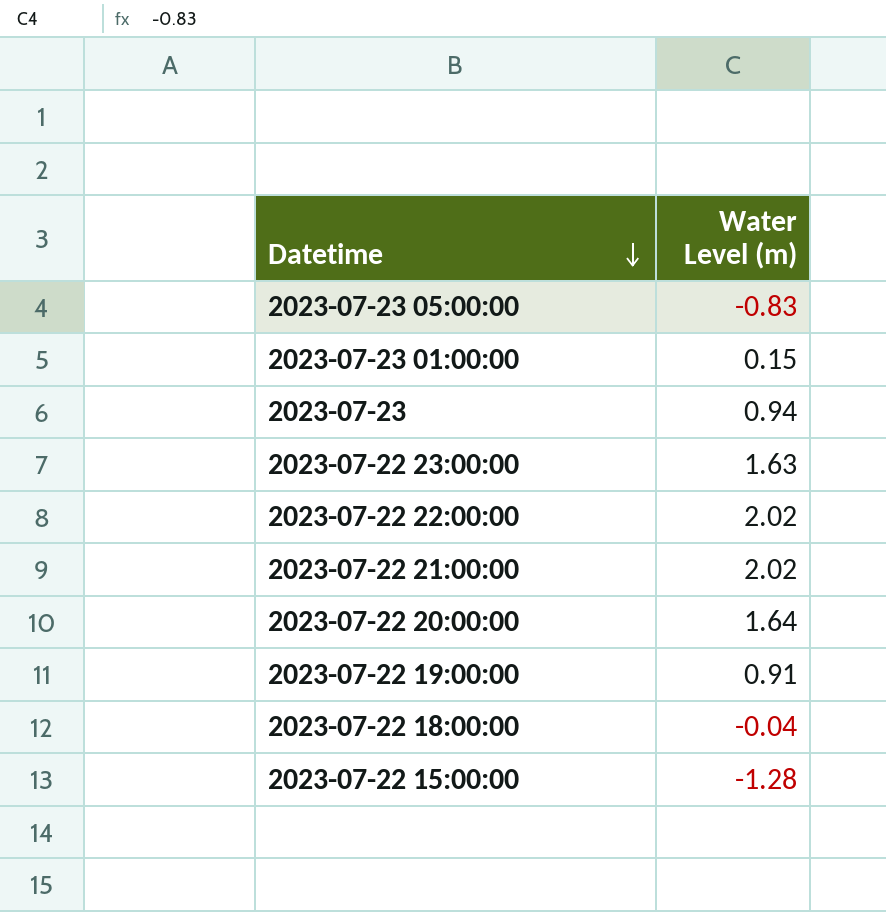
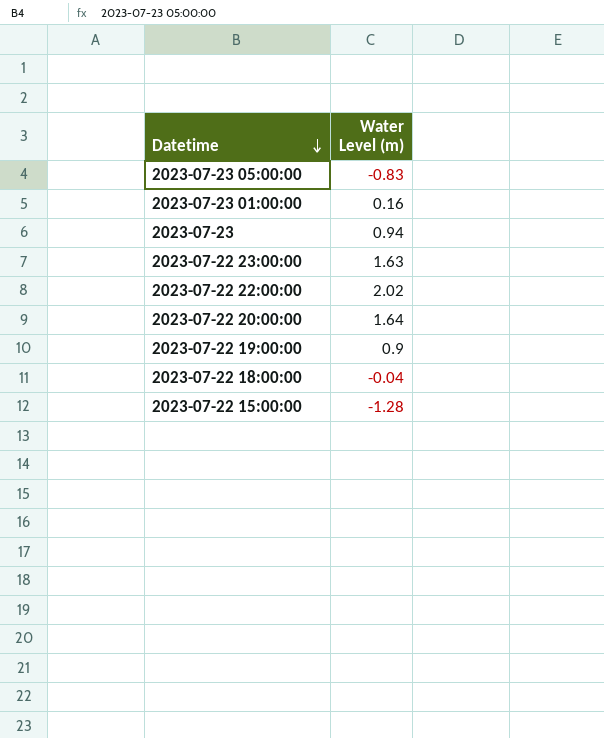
row 2023-07-22 21:00:00: 2.02 -> none
2023-07-23 01:00:00 | Water Level (m): 0.15 -> 0.16
2023-07-22 19:00:00 | Water Level (m): 0.91 -> 0.9

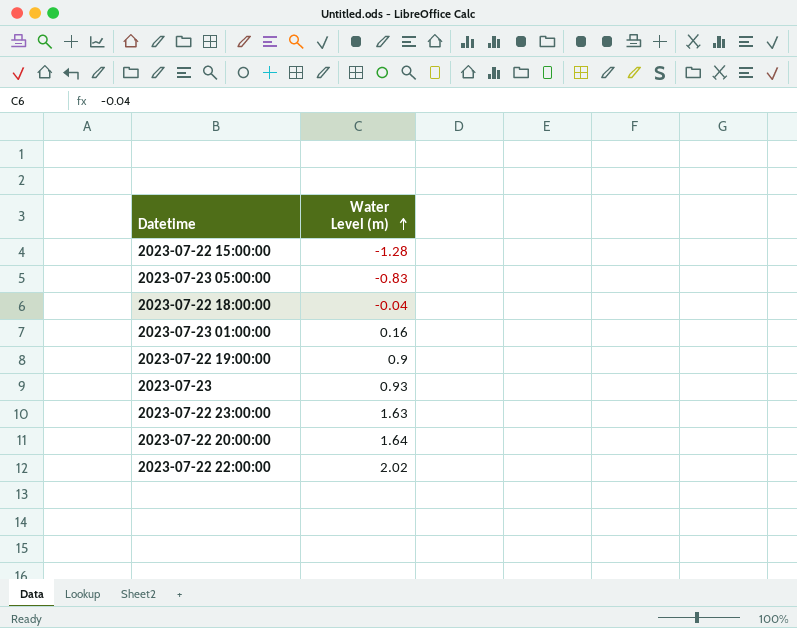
row order: Datetime descending -> Water Level (m) ascending
2023-07-23 | Water Level (m): 0.94 -> 0.93

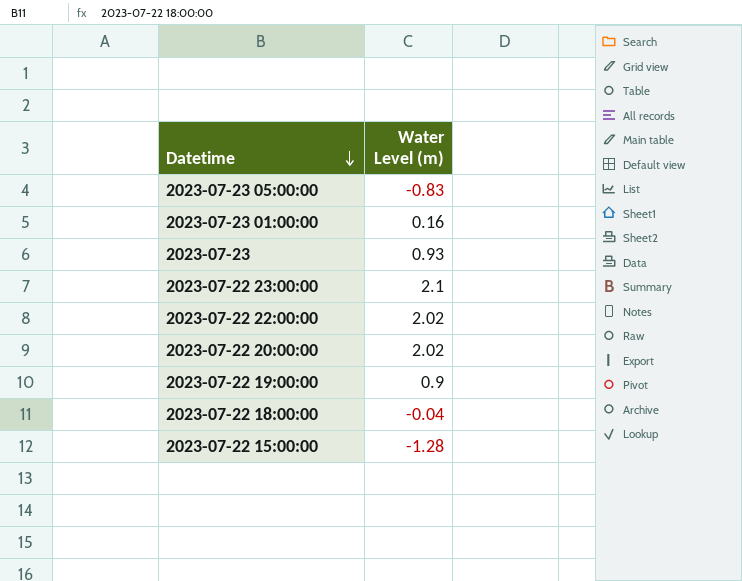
row order: Water Level (m) ascending -> Datetime descending
2023-07-22 23:00:00 | Water Level (m): 1.63 -> 2.1
2023-07-22 20:00:00 | Water Level (m): 1.64 -> 2.02

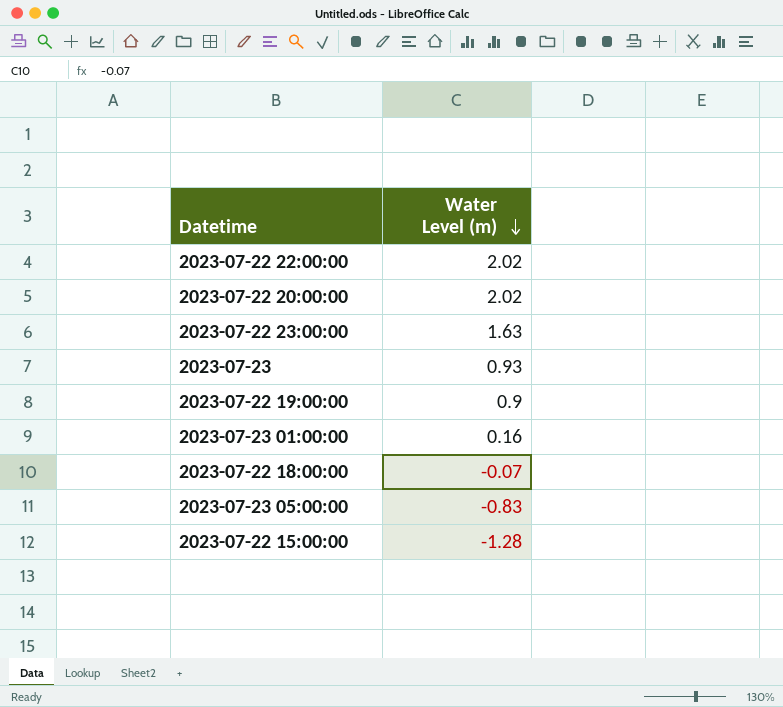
row order: Datetime descending -> Water Level (m) descending
2023-07-22 23:00:00 | Water Level (m): 2.1 -> 1.63
2023-07-22 18:00:00 | Water Level (m): -0.04 -> -0.07

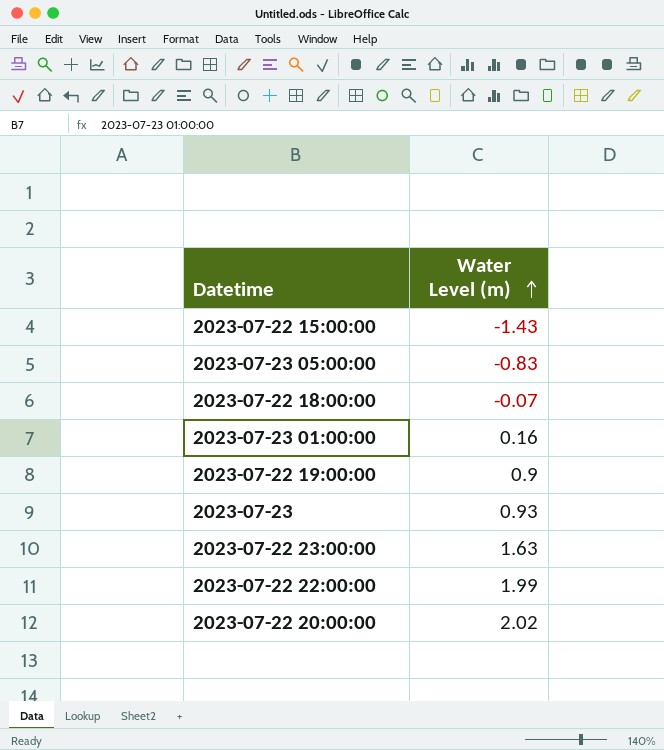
row order: Water Level (m) descending -> Water Level (m) ascending
2023-07-22 15:00:00 | Water Level (m): -1.28 -> -1.43
2023-07-22 22:00:00 | Water Level (m): 2.02 -> 1.99

